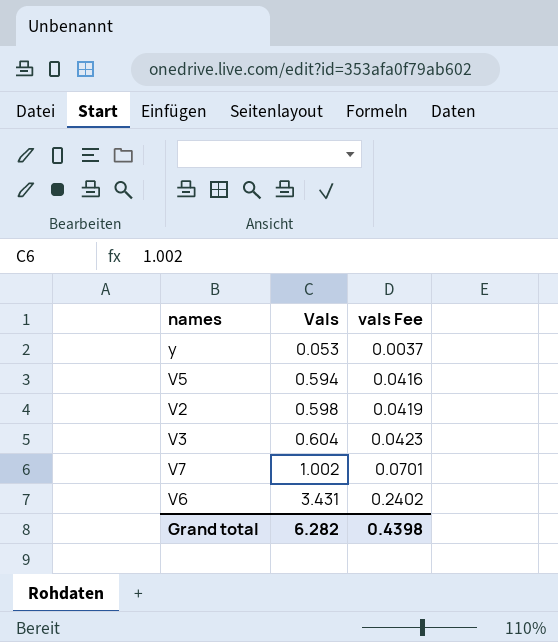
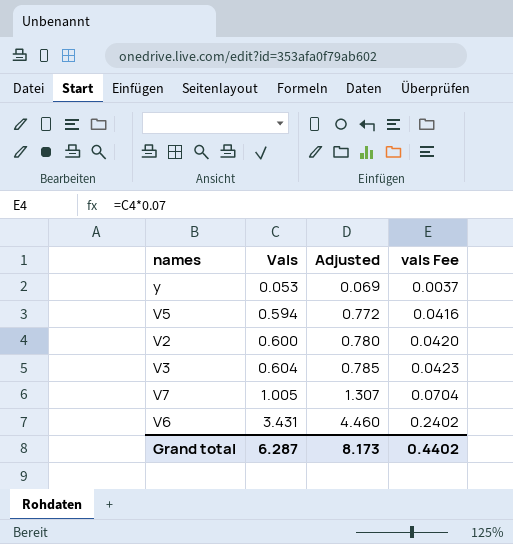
column Adjusted | formula: none -> [Vals] * 1.3
V2 | Vals: 0.598 -> 0.600
V2 | vals Fee: 0.0419 -> 0.0420
V7 | Vals: 1.002 -> 1.005
V7 | vals Fee: 0.0701 -> 0.0704
Grand total | Vals: 6.282 -> 6.287
Grand total | vals Fee: 0.4398 -> 0.4402

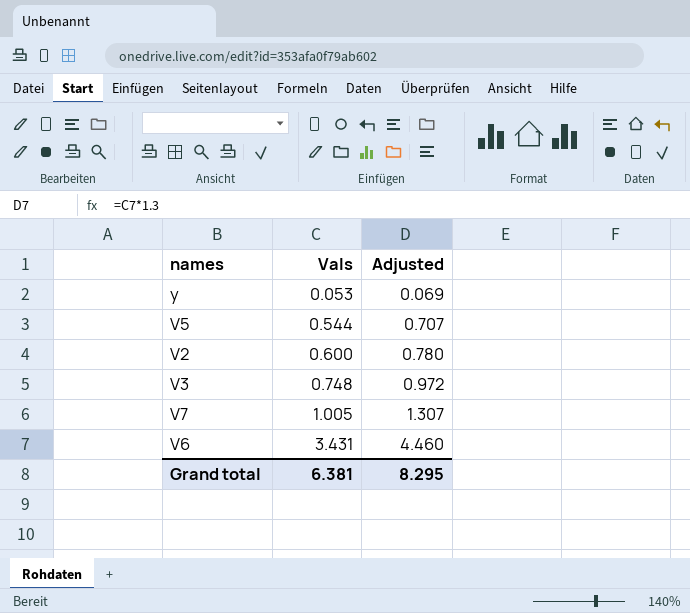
column vals Fee | formula: [Vals] * 0.07 -> none
V5 | Vals: 0.594 -> 0.544
V5 | Adjusted: 0.772 -> 0.707
V3 | Vals: 0.604 -> 0.748
V3 | Adjusted: 0.785 -> 0.972
Grand total | Vals: 6.287 -> 6.381
Grand total | Adjusted: 8.173 -> 8.295

